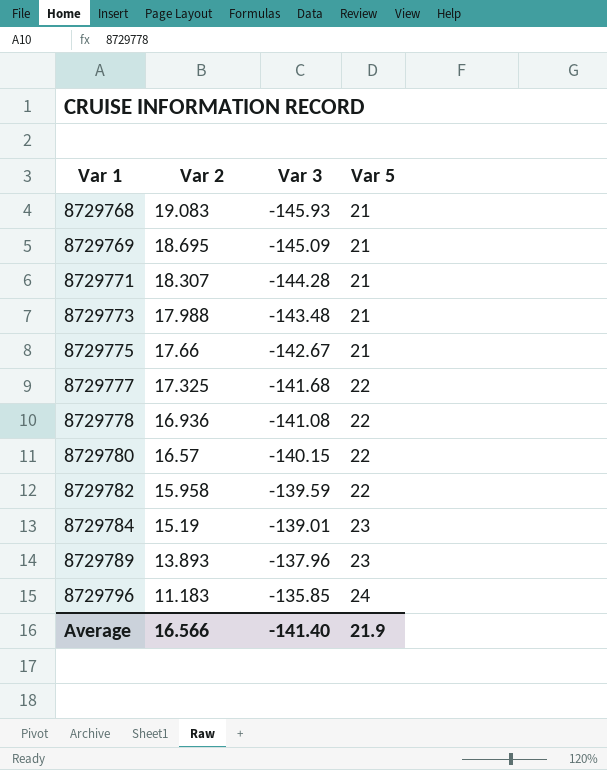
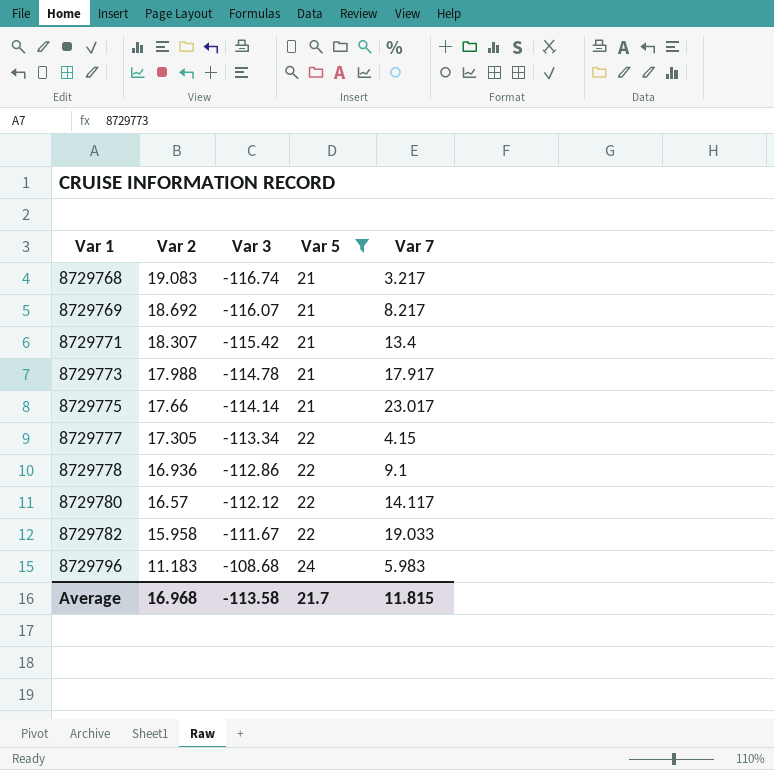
filter: none -> Var 5 != 23
column Var 7 | position: none -> 5
8729768 | Var 3: -145.93 -> -116.74
8729769 | Var 2: 18.695 -> 18.692
8729769 | Var 3: -145.09 -> -116.07
8729771 | Var 3: -144.28 -> -115.42
8729773 | Var 3: -143.48 -> -114.78
8729775 | Var 3: -142.67 -> -114.14
8729777 | Var 2: 17.325 -> 17.305
8729777 | Var 3: -141.68 -> -113.34
8729778 | Var 3: -141.08 -> -112.86
8729780 | Var 3: -140.15 -> -112.12
8729782 | Var 3: -139.59 -> -111.67
8729796 | Var 3: -135.85 -> -108.68
Average | Var 2: 16.566 -> 16.968
Average | Var 3: -141.40 -> -113.58
Average | Var 5: 21.9 -> 21.7

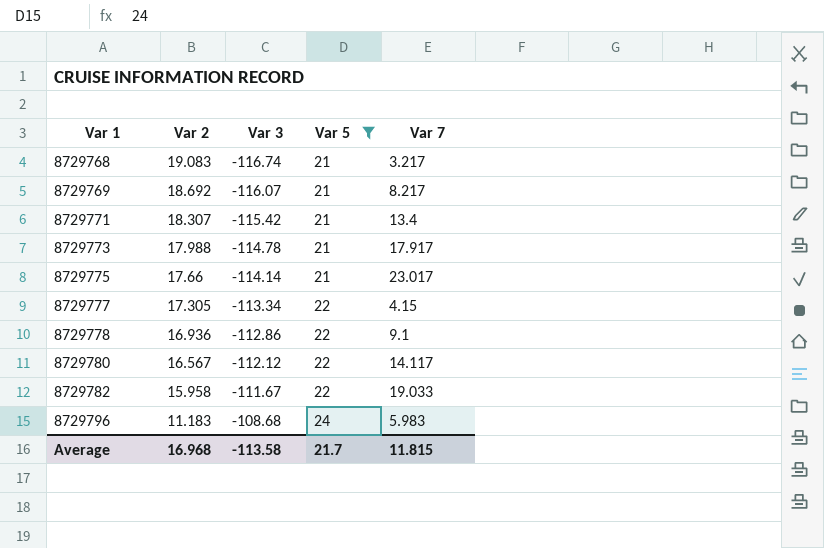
8729780 | Var 2: 16.57 -> 16.567

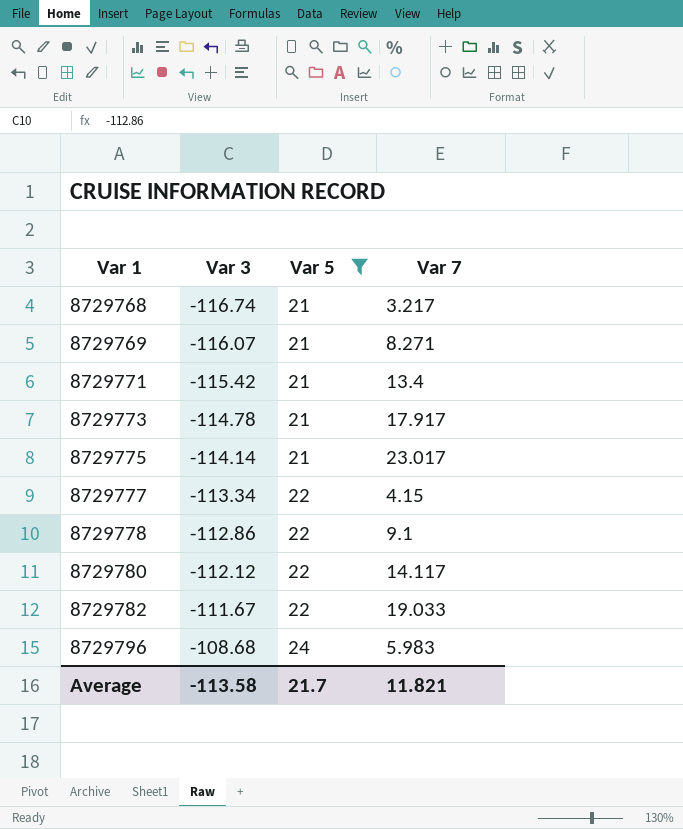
column Var 2 | position: 2 -> none
8729769 | Var 7: 8.217 -> 8.271
Average | Var 7: 11.815 -> 11.821

